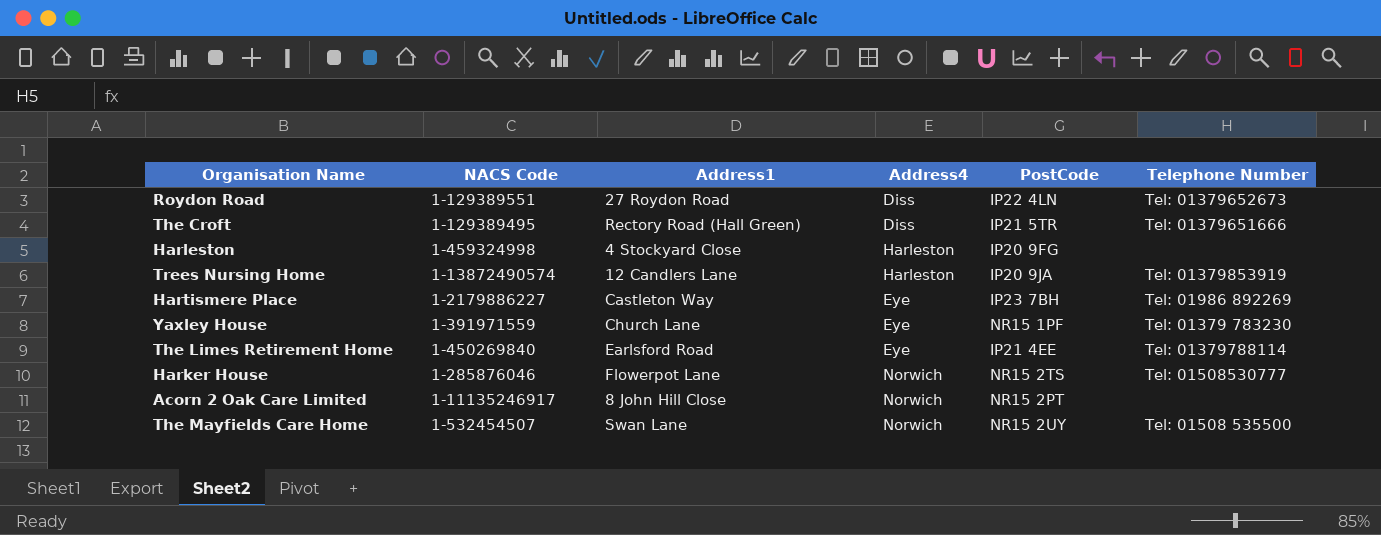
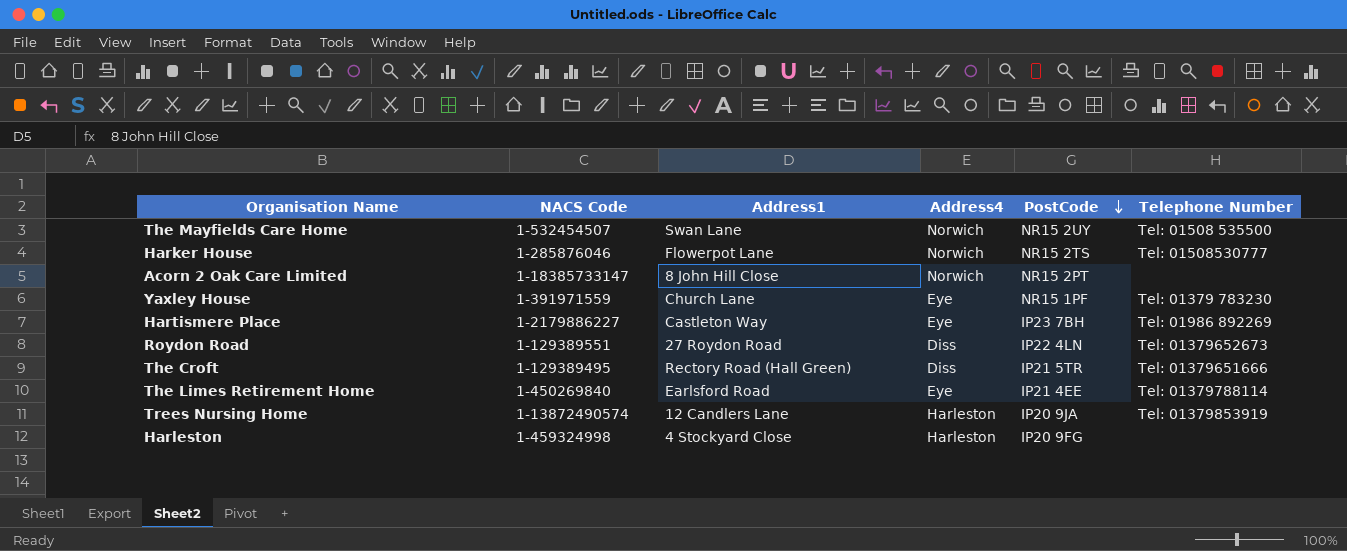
row order: none -> PostCode descending
Acorn 2 Oak Care Limited | NACS Code: 1-11135246917 -> 1-18385733147

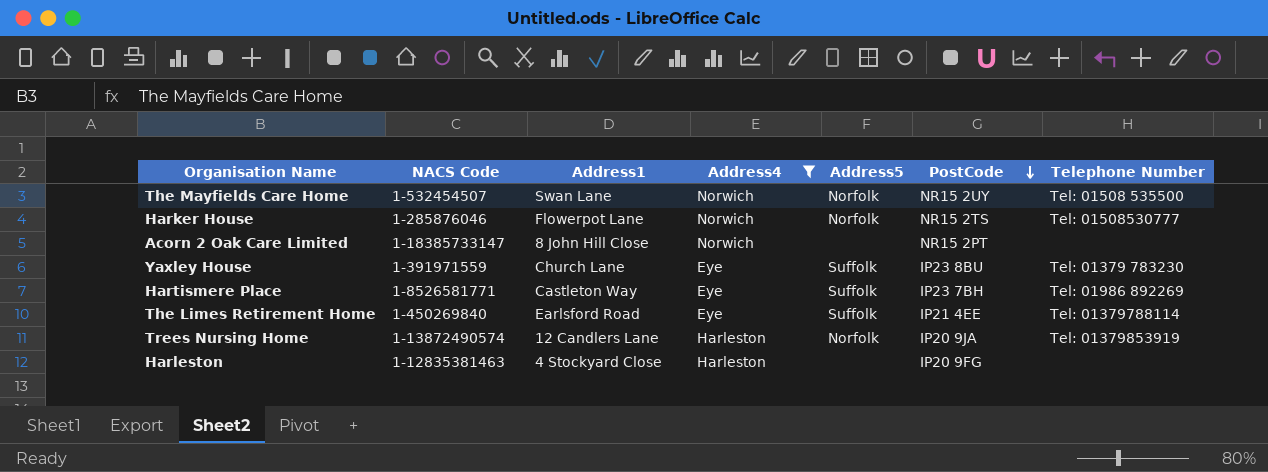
filter: none -> Address4 != Diss
column Address5 | position: none -> 5
Yaxley House | PostCode: NR15 1PF -> IP23 8BU
Hartismere Place | NACS Code: 1-2179886227 -> 1-8526581771
Harleston | NACS Code: 1-459324998 -> 1-12835381463

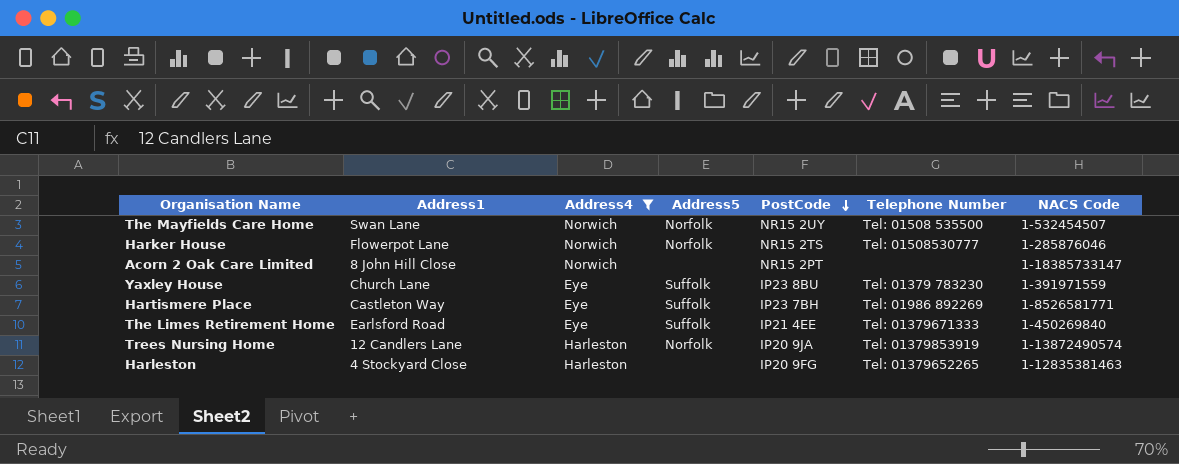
column NACS Code | position: 2 -> 7
The Limes Retirement Home | Telephone Number: Tel: 01379788114 -> Tel: 01379671333
Harleston | Telephone Number: none -> Tel: 01379652265

